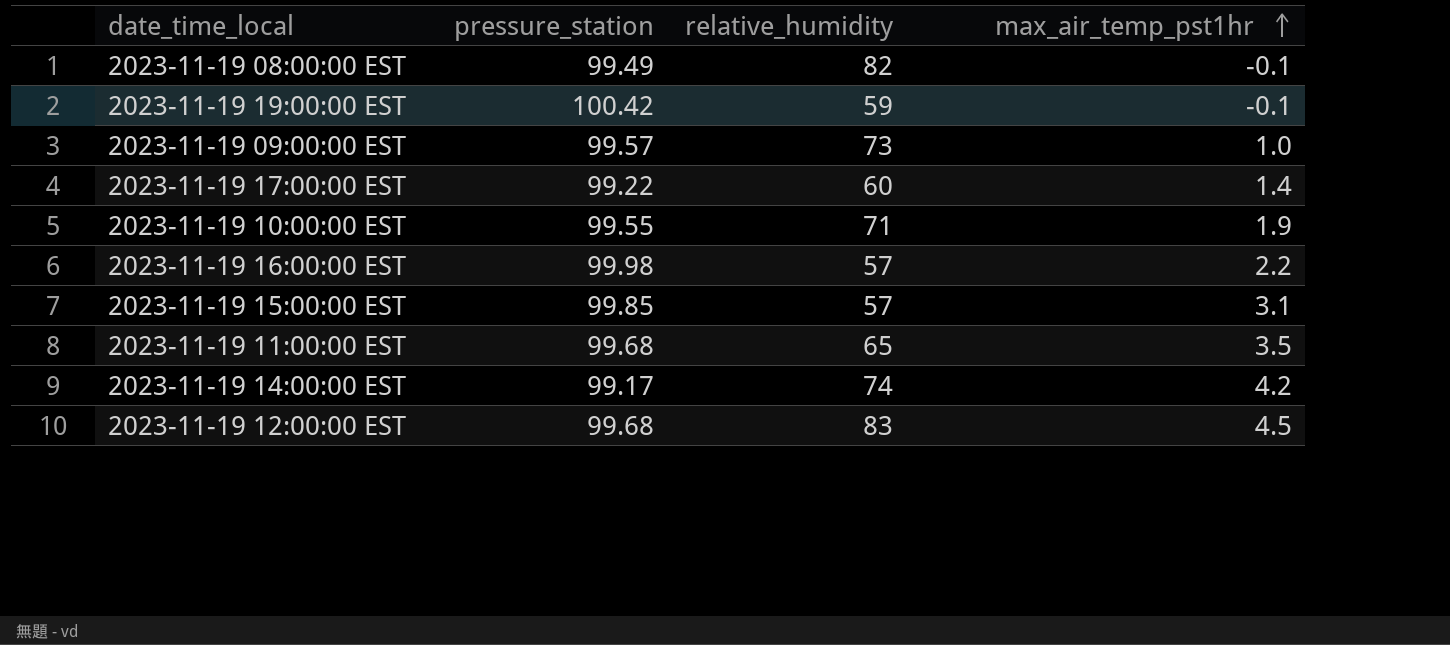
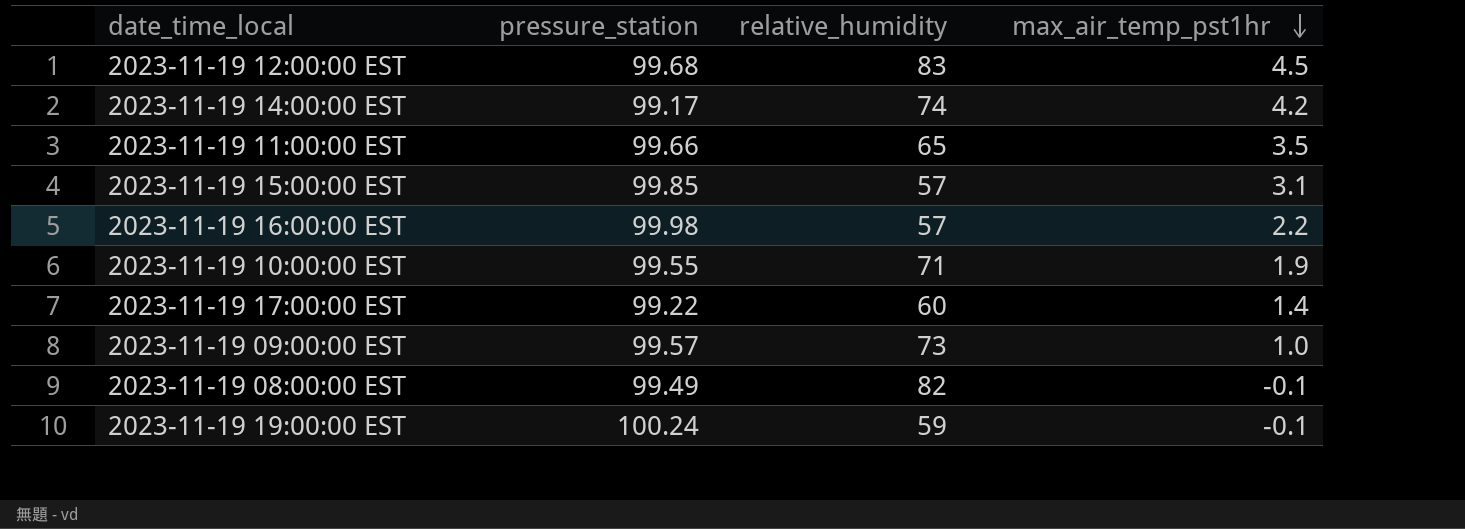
row order: max_air_temp_pst1hr ascending -> max_air_temp_pst1hr descending
2023-11-19 11:00:00 EST | pressure_station: 99.68 -> 99.66
2023-11-19 19:00:00 EST | pressure_station: 100.42 -> 100.24

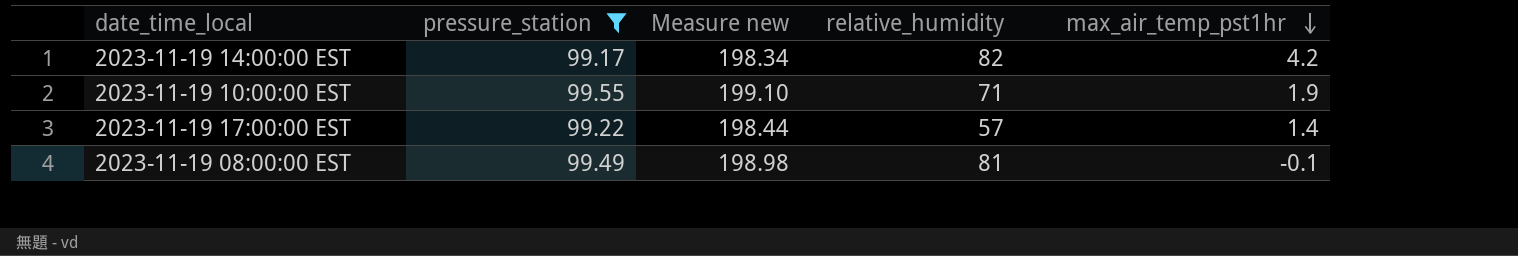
filter: none -> pressure_station <= 99.55
column Measure new | formula: none -> [pressure_station] * 2
2023-11-19 14:00:00 EST | relative_humidity: 74 -> 82
2023-11-19 17:00:00 EST | relative_humidity: 60 -> 57
2023-11-19 08:00:00 EST | relative_humidity: 82 -> 81

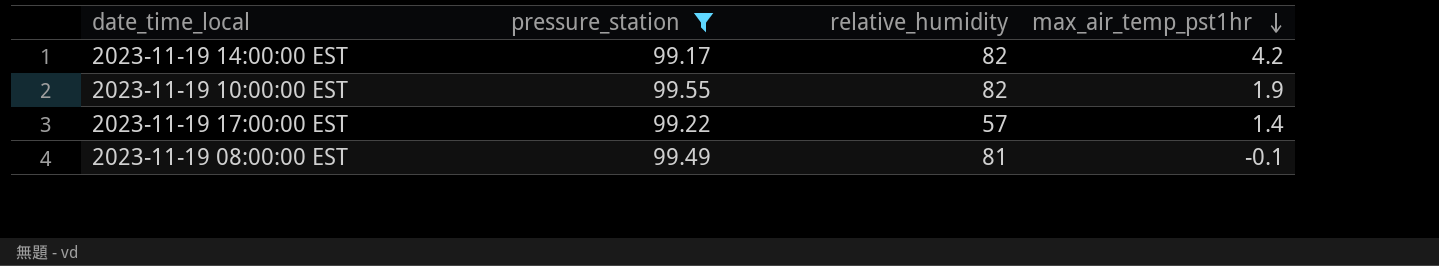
column Measure new | formula: [pressure_station] * 2 -> none
2023-11-19 10:00:00 EST | relative_humidity: 71 -> 82

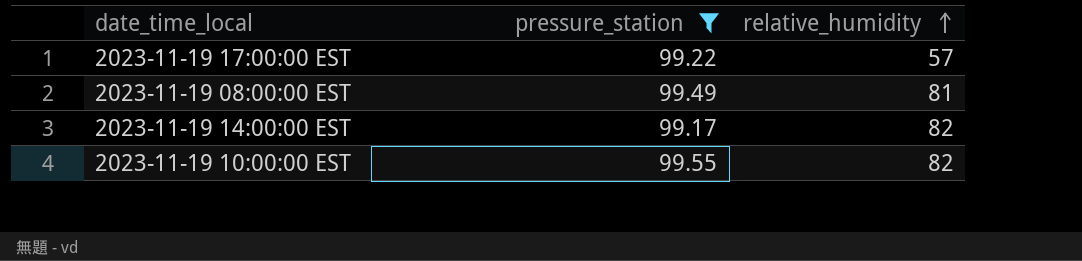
row order: max_air_temp_pst1hr descending -> relative_humidity ascending
column max_air_temp_pst1hr | position: 4 -> none

